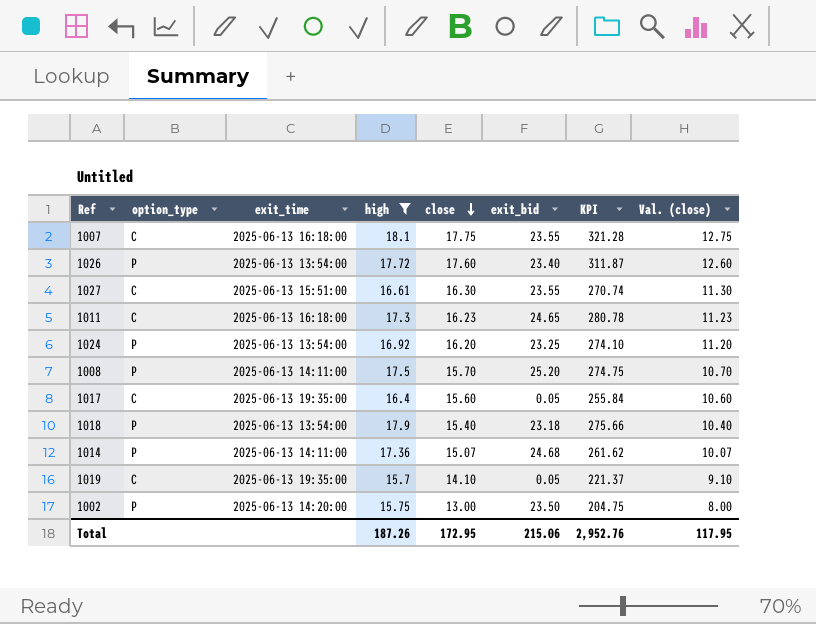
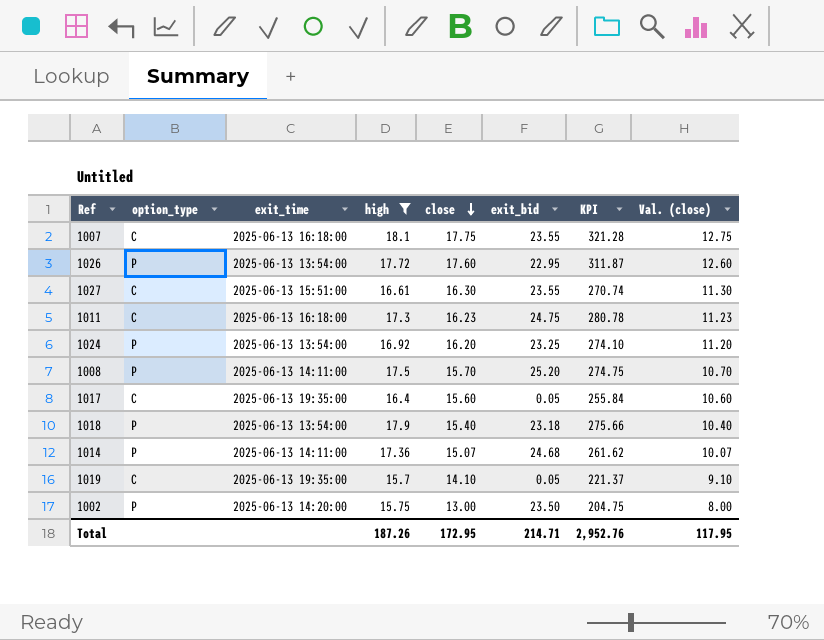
1026 | exit_bid: 23.40 -> 22.95
1011 | exit_bid: 24.65 -> 24.75
Total | exit_bid: 215.06 -> 214.71

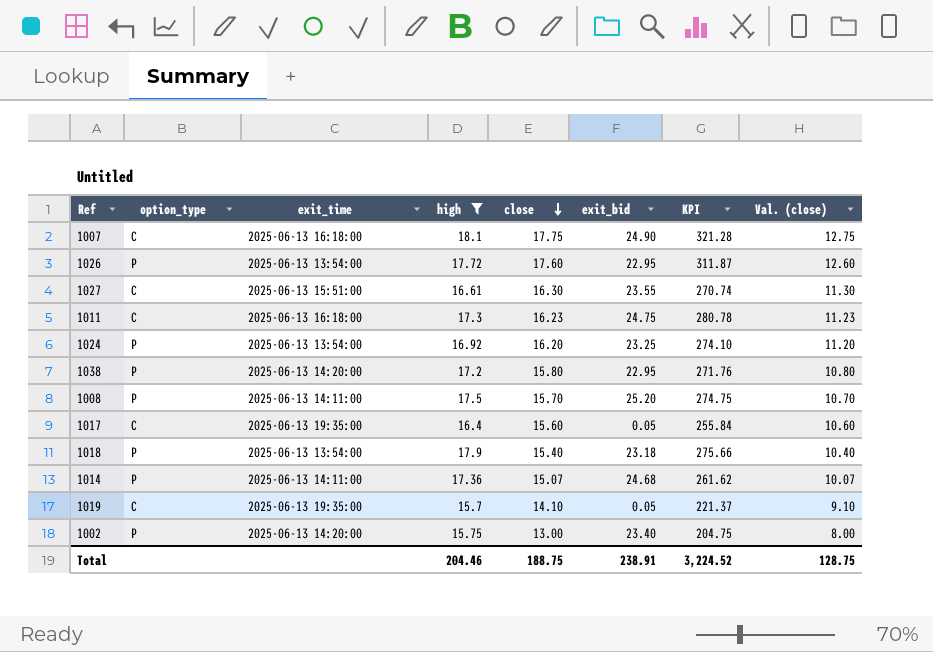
1007 | exit_bid: 23.55 -> 24.90
row 1038: none -> P | 2025-06-13 14:20:00 | 17.2 | 15.80 | 22.95 | 271.76 | 10.80
1002 | exit_bid: 23.50 -> 23.40
Total | high: 187.26 -> 204.46
Total | close: 172.95 -> 188.75
Total | exit_bid: 214.71 -> 238.91
Total | KPI: 2,952.76 -> 3,224.52
Total | Val. (close): 117.95 -> 128.75

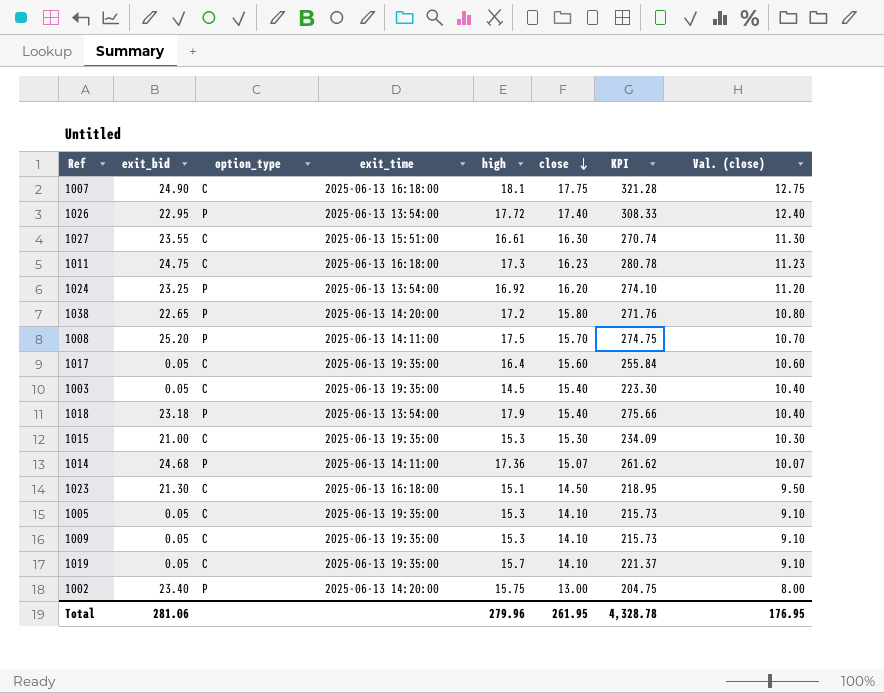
filter: high >= 15.7 -> none
column exit_bid | position: 6 -> 2
1026 | close: 17.60 -> 17.40
1026 | KPI: 311.87 -> 308.33
1026 | Val. (close): 12.60 -> 12.40
1038 | exit_bid: 22.95 -> 22.65
Total | exit_bid: 238.91 -> 281.06
Total | high: 204.46 -> 279.96
Total | close: 188.75 -> 261.95
Total | KPI: 3,224.52 -> 4,328.78
Total | Val. (close): 128.75 -> 176.95

